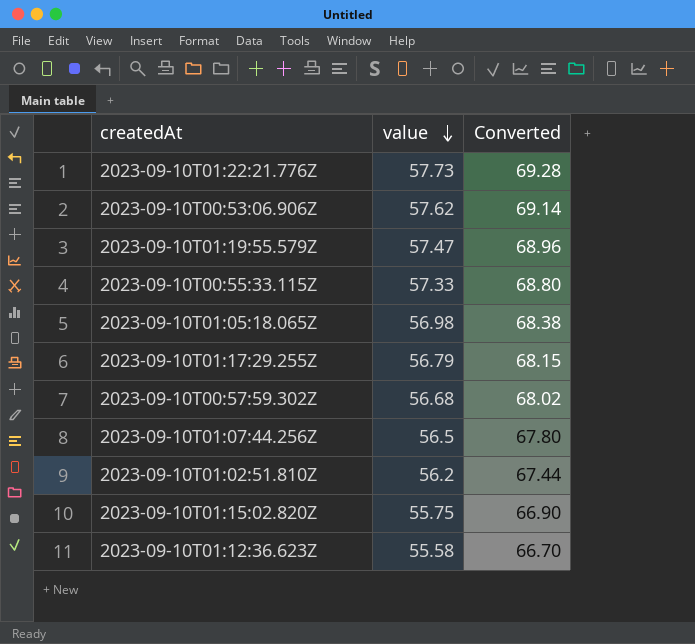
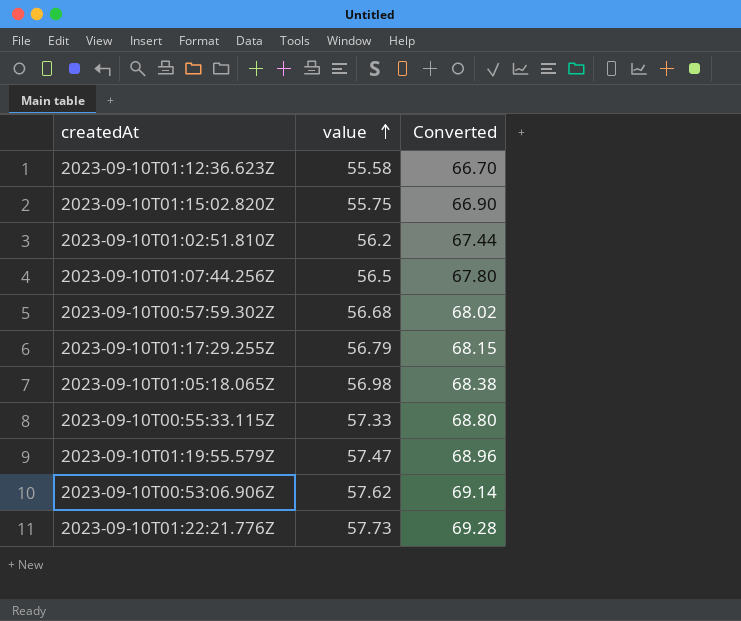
row order: value descending -> value ascending

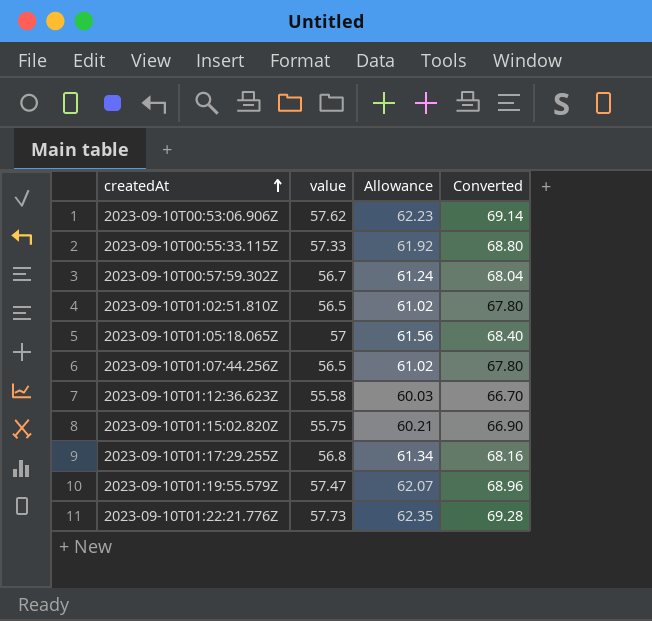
row order: value ascending -> createdAt ascending
column Allowance | formula: none -> [value] * 1.08
2023-09-10T00:57:59.302Z | value: 56.68 -> 56.7
2023-09-10T00:57:59.302Z | Converted: 68.02 -> 68.04
2023-09-10T01:02:51.810Z | value: 56.2 -> 56.5
2023-09-10T01:02:51.810Z | Converted: 67.44 -> 67.80
2023-09-10T01:05:18.065Z | value: 56.98 -> 57
2023-09-10T01:05:18.065Z | Converted: 68.38 -> 68.40
2023-09-10T01:17:29.255Z | value: 56.79 -> 56.8
2023-09-10T01:17:29.255Z | Converted: 68.15 -> 68.16

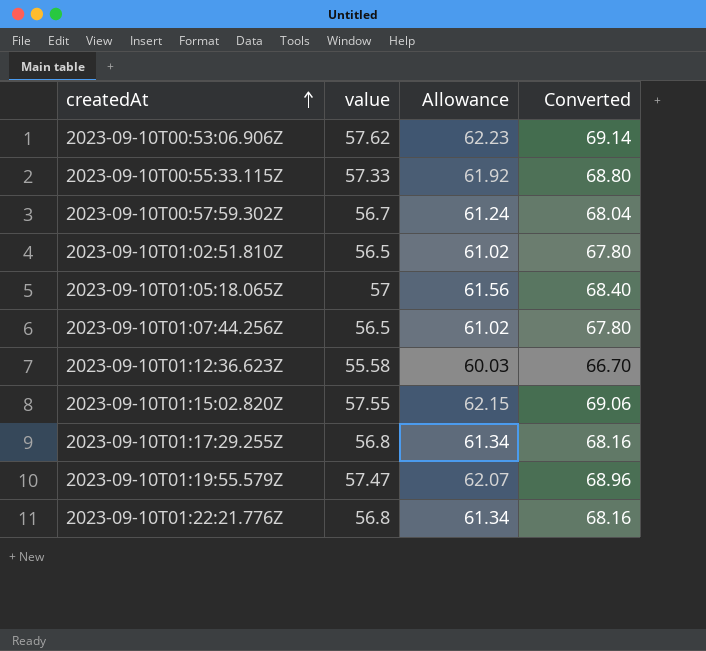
2023-09-10T01:15:02.820Z | value: 55.75 -> 57.55
2023-09-10T01:15:02.820Z | Allowance: 60.21 -> 62.15
2023-09-10T01:15:02.820Z | Converted: 66.90 -> 69.06
2023-09-10T01:22:21.776Z | value: 57.73 -> 56.8
2023-09-10T01:22:21.776Z | Allowance: 62.35 -> 61.34
2023-09-10T01:22:21.776Z | Converted: 69.28 -> 68.16

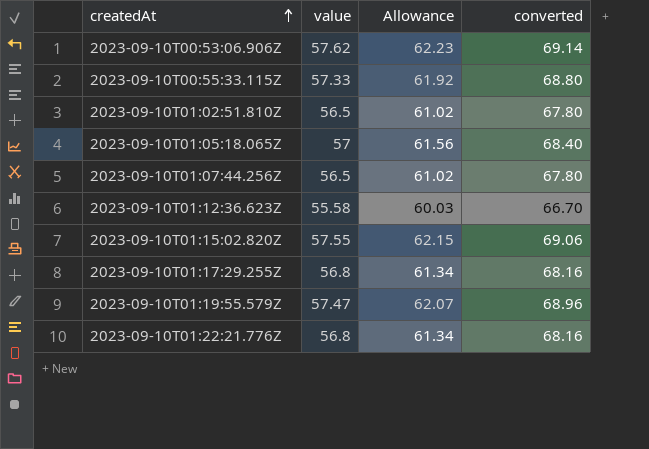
column name: Converted -> converted
row 2023-09-10T00:57:59.302Z: 56.7 | 61.24 | 68.04 -> none

